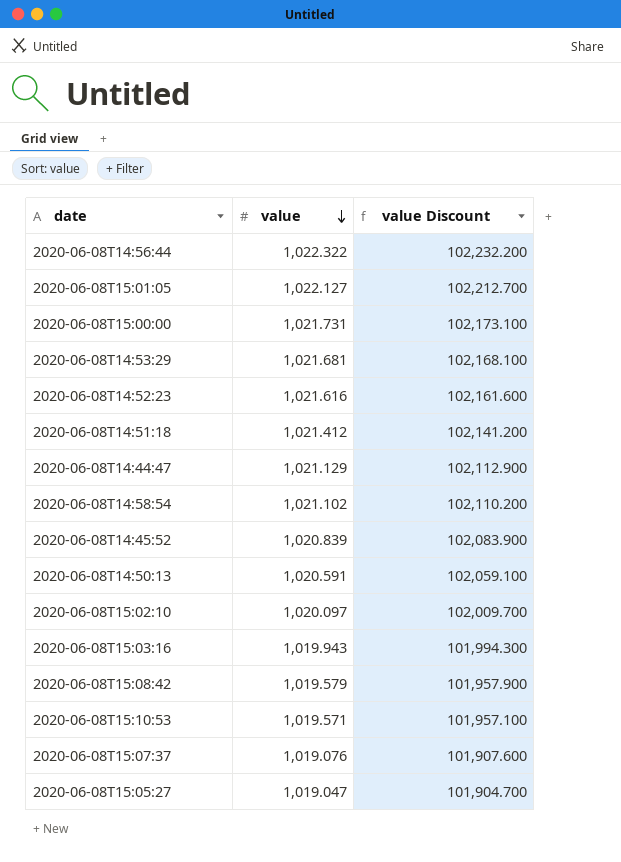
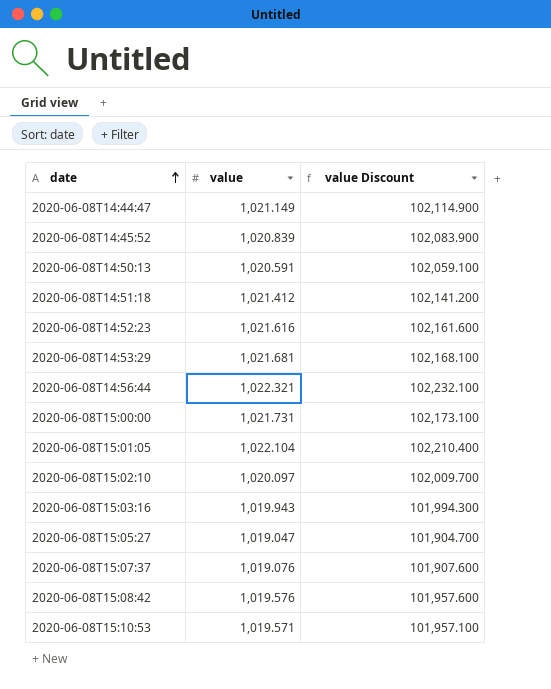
row order: value descending -> date ascending
row 2020-06-08T14:58:54: 1,021.102 | 102,110.200 -> none
2020-06-08T14:44:47 | value: 1,021.129 -> 1,021.149
2020-06-08T14:44:47 | value Discount: 102,112.900 -> 102,114.900
2020-06-08T14:56:44 | value: 1,022.322 -> 1,022.321
2020-06-08T14:56:44 | value Discount: 102,232.200 -> 102,232.100
2020-06-08T15:01:05 | value: 1,022.127 -> 1,022.104
2020-06-08T15:01:05 | value Discount: 102,212.700 -> 102,210.400
2020-06-08T15:08:42 | value: 1,019.579 -> 1,019.576
2020-06-08T15:08:42 | value Discount: 101,957.900 -> 101,957.600

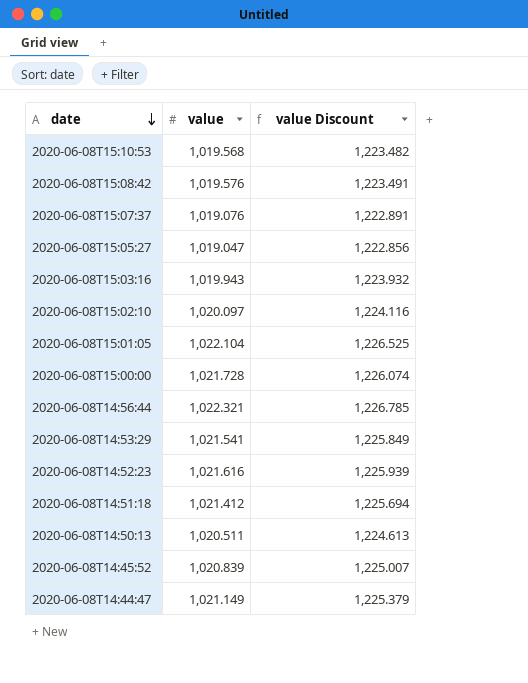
row order: date ascending -> date descending
column value Discount | formula: [value] * 100 -> [value] * 1.2
2020-06-08T15:10:53 | value: 1,019.571 -> 1,019.568
2020-06-08T15:00:00 | value: 1,021.731 -> 1,021.728
2020-06-08T14:53:29 | value: 1,021.681 -> 1,021.541
2020-06-08T14:50:13 | value: 1,020.591 -> 1,020.511

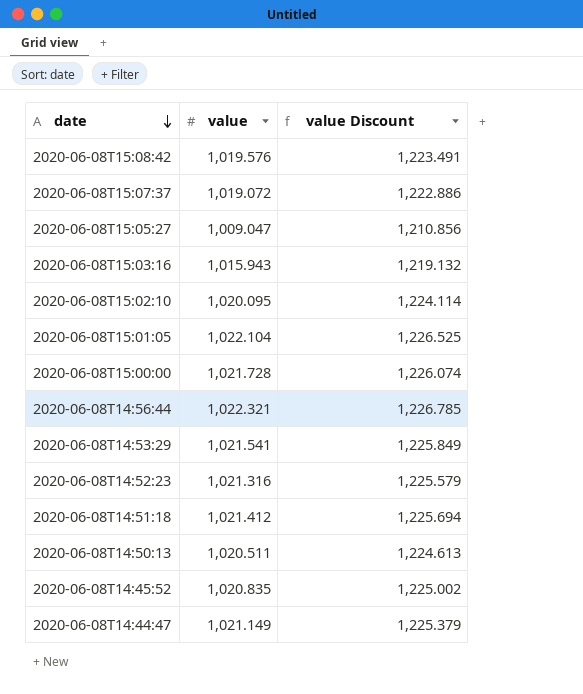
row 2020-06-08T15:10:53: 1,019.568 | 1,223.482 -> none
2020-06-08T15:07:37 | value: 1,019.076 -> 1,019.072
2020-06-08T15:07:37 | value Discount: 1,222.891 -> 1,222.886
2020-06-08T15:05:27 | value: 1,019.047 -> 1,009.047
2020-06-08T15:05:27 | value Discount: 1,222.856 -> 1,210.856
2020-06-08T15:03:16 | value: 1,019.943 -> 1,015.943
2020-06-08T15:03:16 | value Discount: 1,223.932 -> 1,219.132
2020-06-08T15:02:10 | value: 1,020.097 -> 1,020.095
2020-06-08T15:02:10 | value Discount: 1,224.116 -> 1,224.114
2020-06-08T14:52:23 | value: 1,021.616 -> 1,021.316
2020-06-08T14:52:23 | value Discount: 1,225.939 -> 1,225.579
2020-06-08T14:45:52 | value: 1,020.839 -> 1,020.835
2020-06-08T14:45:52 | value Discount: 1,225.007 -> 1,225.002

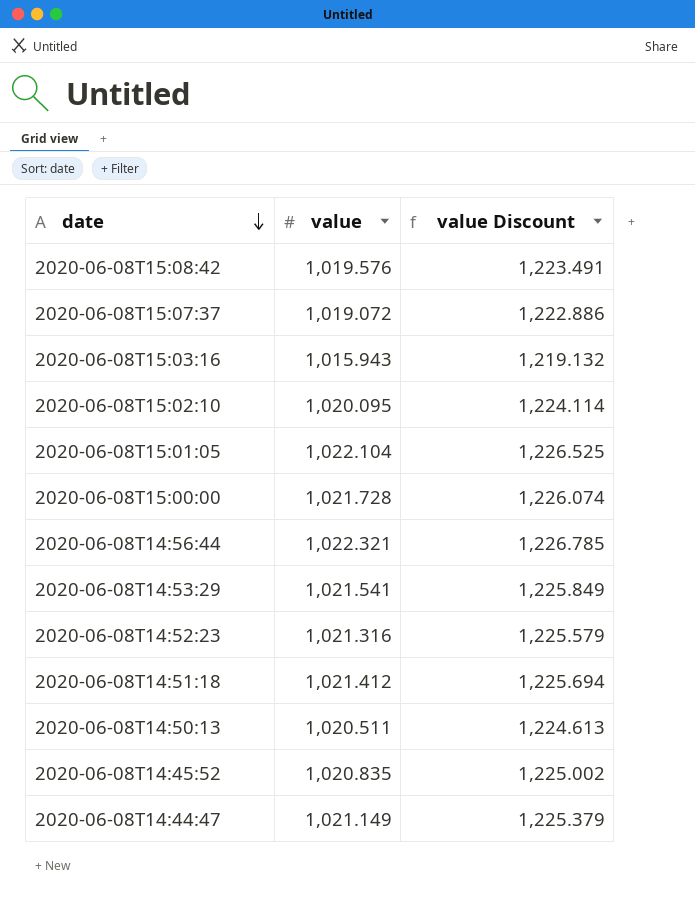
row 2020-06-08T15:05:27: 1,009.047 | 1,210.856 -> none

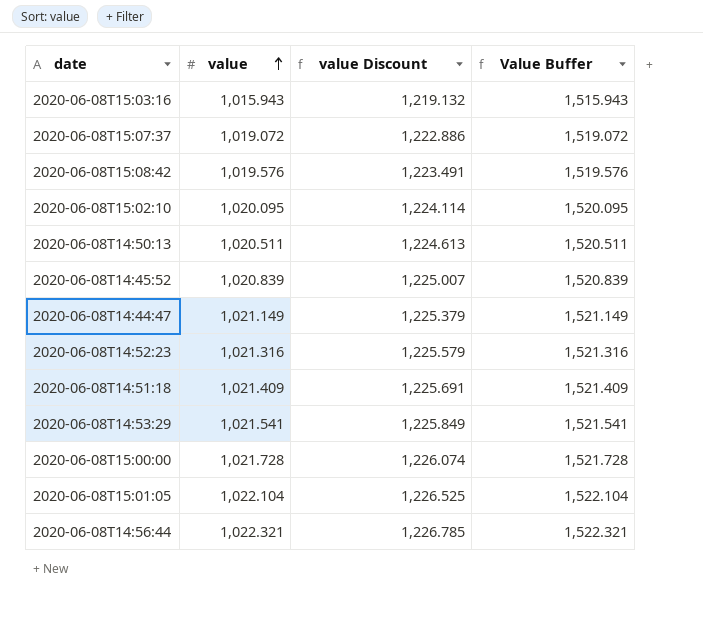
row order: date descending -> value ascending
column Value Buffer | formula: none -> [value] + 500
2020-06-08T14:45:52 | value: 1,020.835 -> 1,020.839
2020-06-08T14:45:52 | value Discount: 1,225.002 -> 1,225.007
2020-06-08T14:51:18 | value: 1,021.412 -> 1,021.409
2020-06-08T14:51:18 | value Discount: 1,225.694 -> 1,225.691

